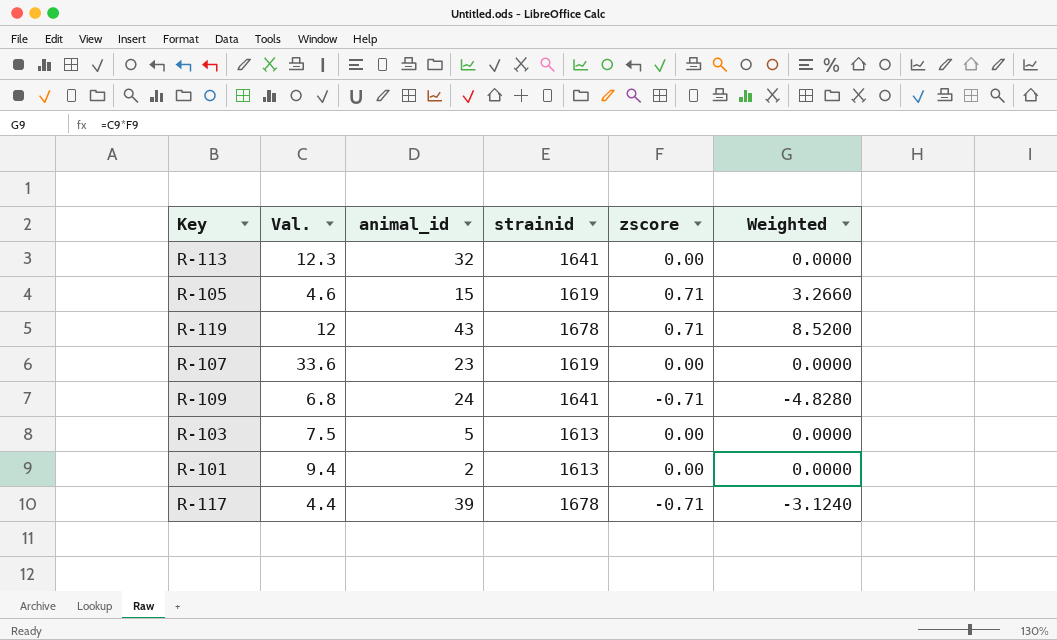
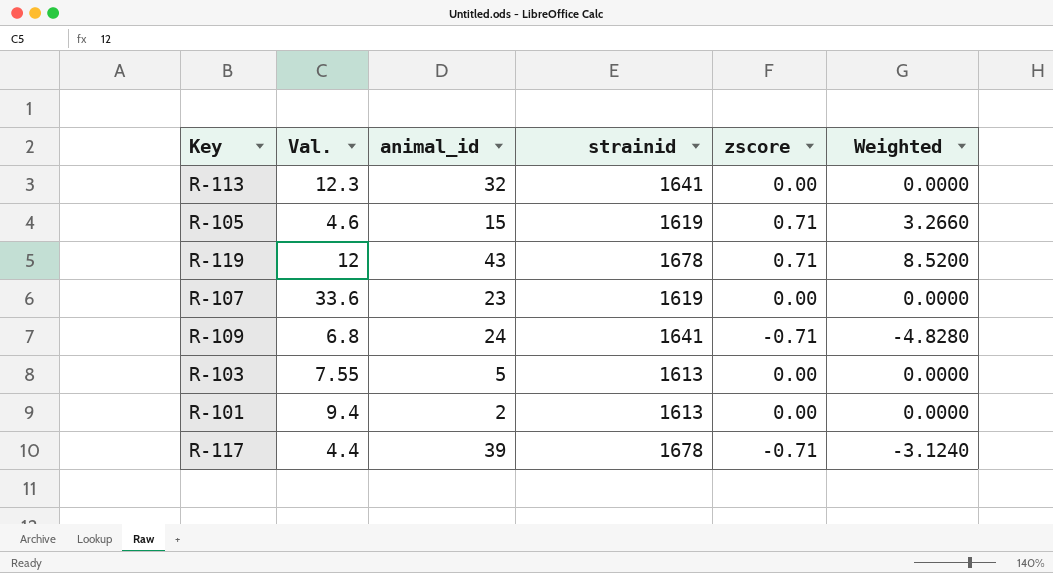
R-103 | Val.: 7.5 -> 7.55

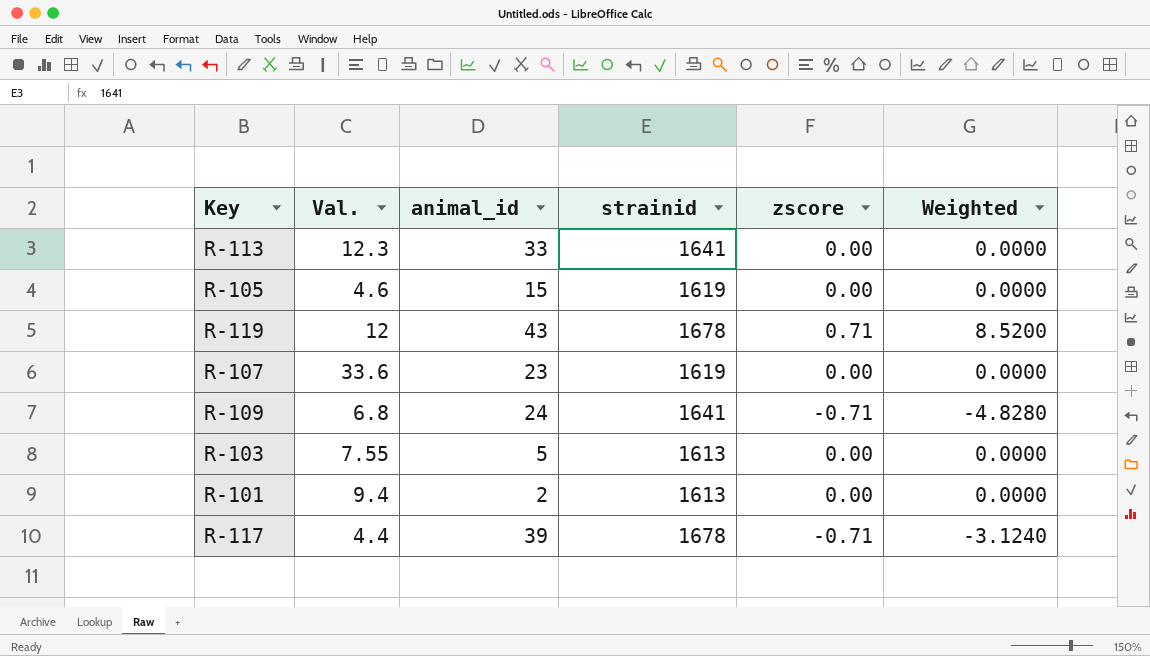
R-113 | animal_id: 32 -> 33
R-105 | zscore: 0.71 -> 0.00
R-105 | Weighted: 3.2660 -> 0.0000

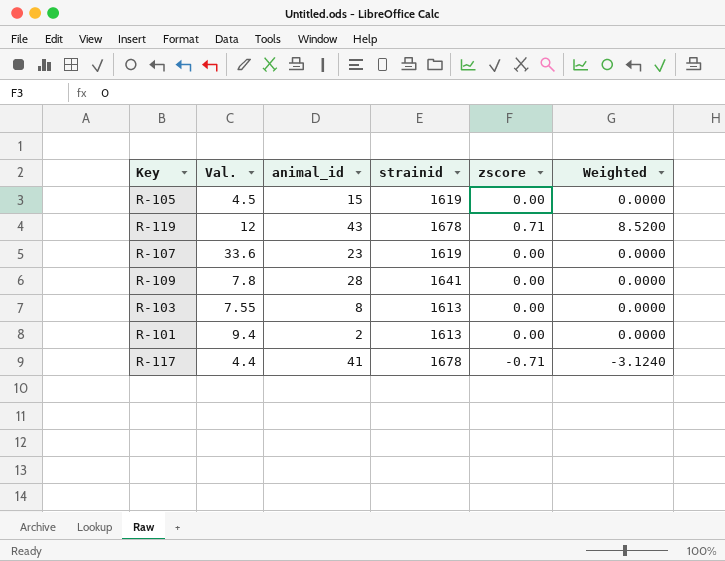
row R-113: 12.3 | 33 | 1641 | 0.00 | 0.0000 -> none
R-105 | Val.: 4.6 -> 4.5
R-109 | Val.: 6.8 -> 7.8
R-109 | animal_id: 24 -> 28
R-109 | zscore: -0.71 -> 0.00
R-109 | Weighted: -4.8280 -> 0.0000
R-103 | animal_id: 5 -> 8
R-117 | animal_id: 39 -> 41

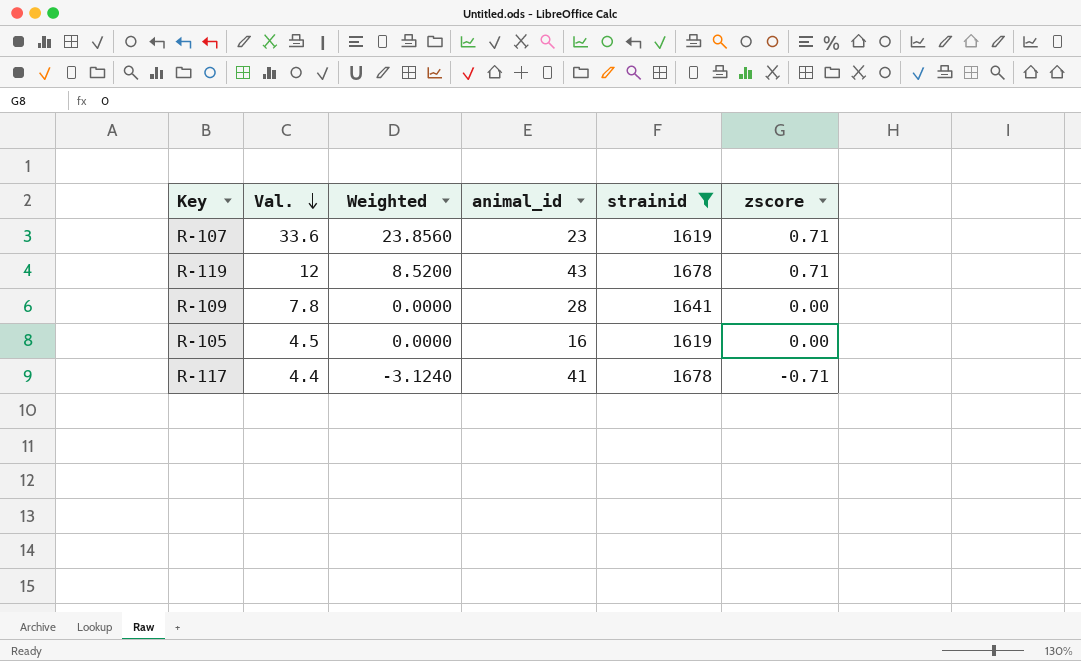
filter: none -> strainid != 1613
row order: none -> Val. descending
column Weighted | position: 6 -> 3
R-107 | Weighted: 0.0000 -> 23.8560
R-107 | zscore: 0.00 -> 0.71
R-105 | animal_id: 15 -> 16

